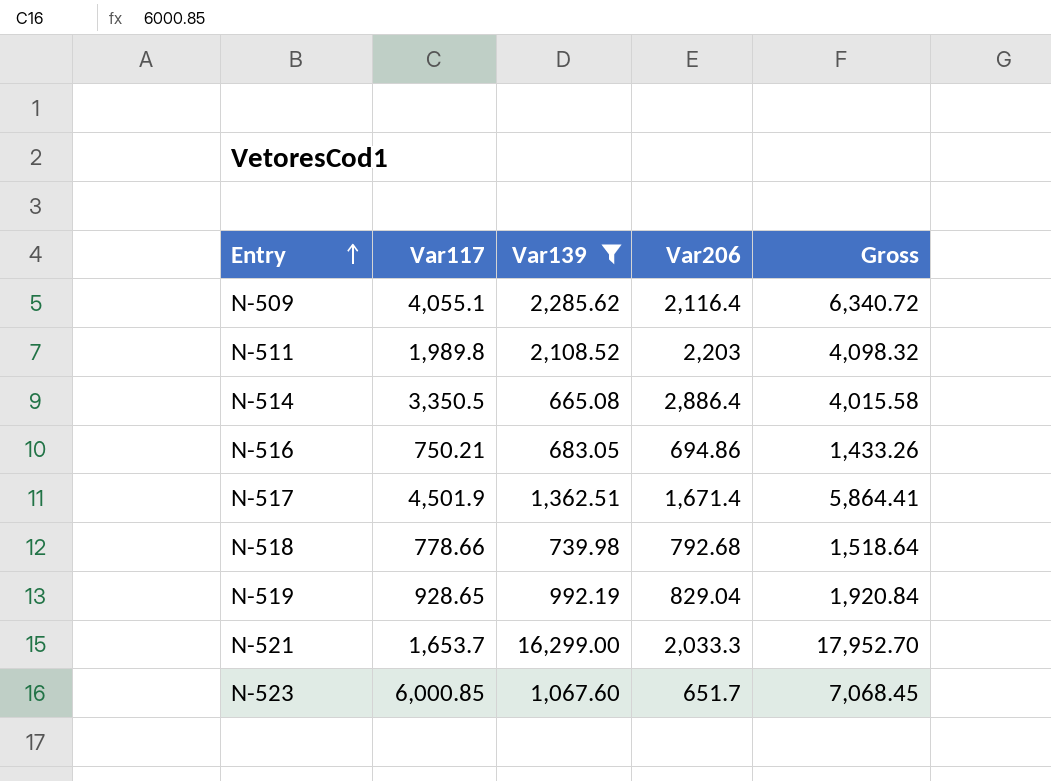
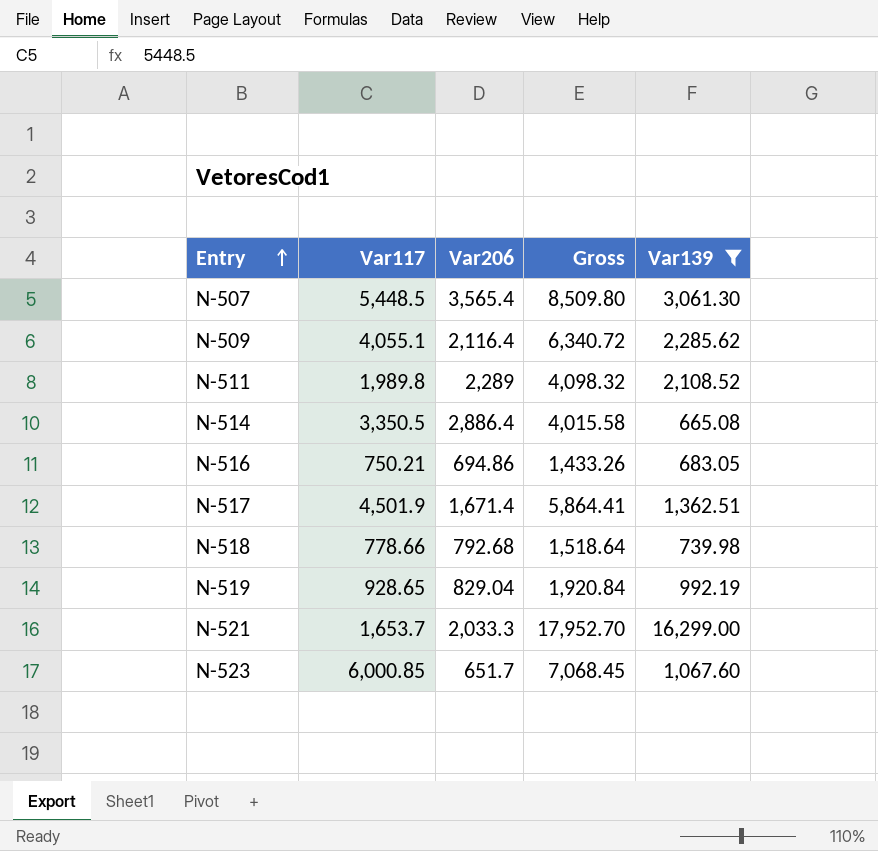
column Var139 | position: 3 -> 5
row N-507: none -> 5,448.5 | 3,565.4 | 8,509.80 | 3,061.30
N-511 | Var206: 2,203 -> 2,289

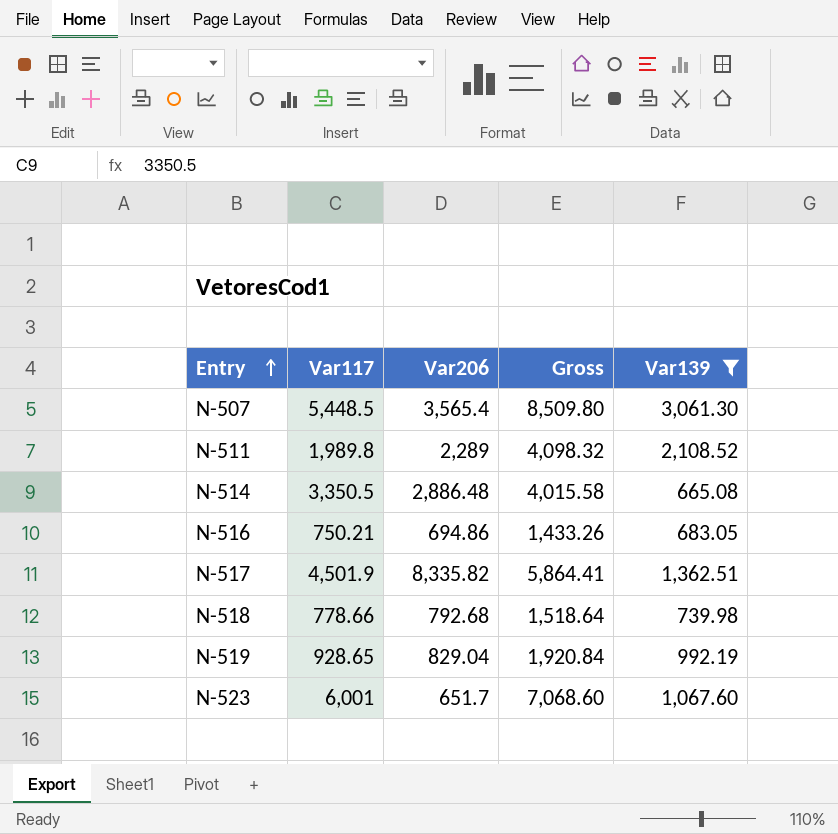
row N-509: 4,055.1 | 2,116.4 | 6,340.72 | 2,285.62 -> none
row N-521: 1,653.7 | 2,033.3 | 17,952.70 | 16,299.00 -> none
N-514 | Var206: 2,886.4 -> 2,886.48
N-517 | Var206: 1,671.4 -> 8,335.82
N-523 | Var117: 6,000.85 -> 6,001
N-523 | Gross: 7,068.45 -> 7,068.60

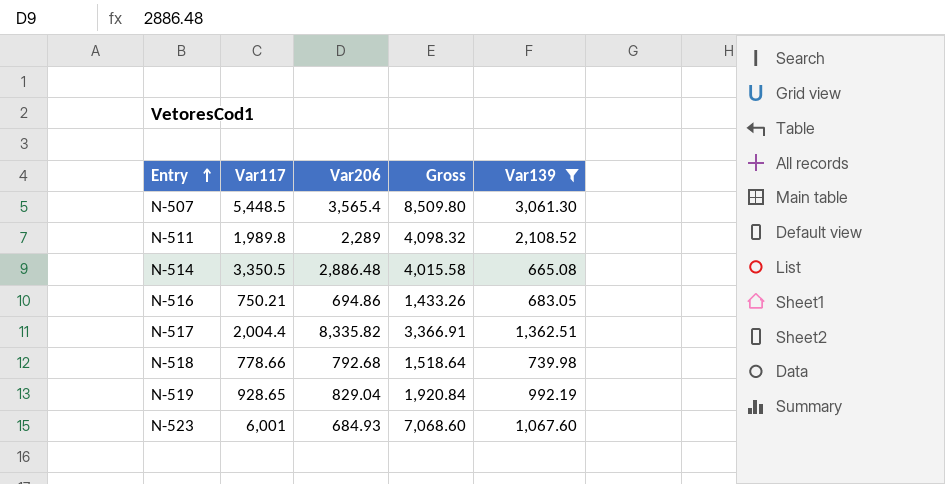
N-517 | Var117: 4,501.9 -> 2,004.4
N-517 | Gross: 5,864.41 -> 3,366.91
N-523 | Var206: 651.7 -> 684.93

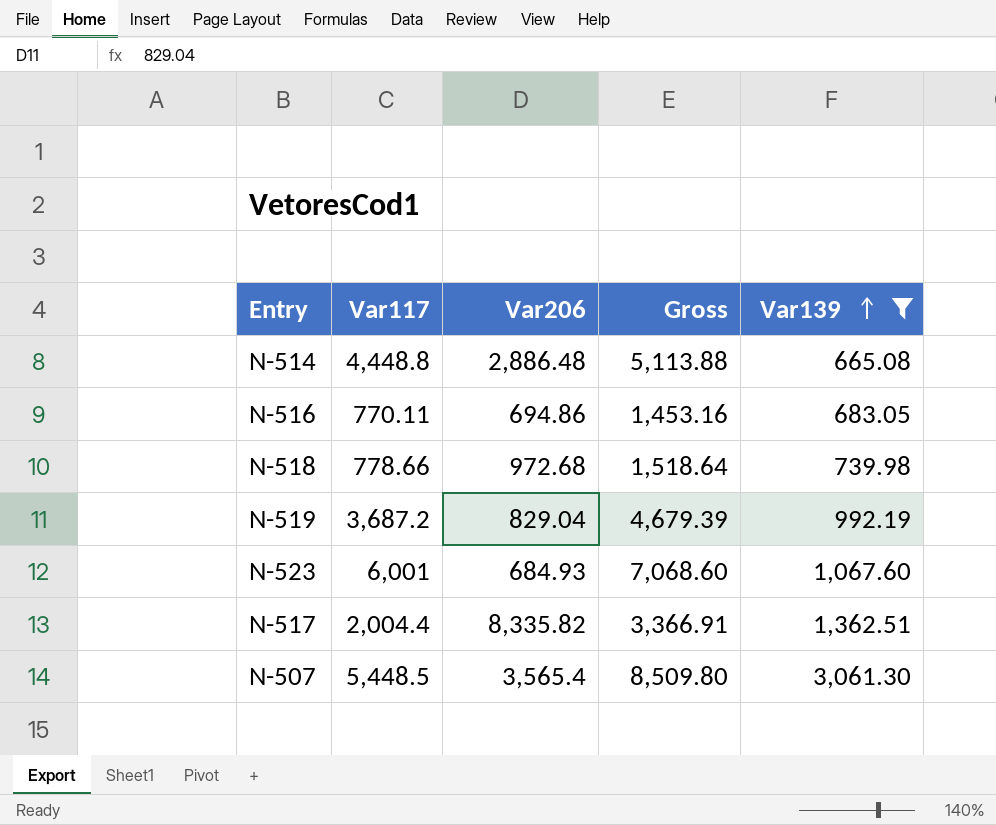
row order: Entry ascending -> Var139 ascending
row N-511: 1,989.8 | 2,289 | 4,098.32 | 2,108.52 -> none
N-514 | Var117: 3,350.5 -> 4,448.8
N-514 | Gross: 4,015.58 -> 5,113.88
N-516 | Var117: 750.21 -> 770.11
N-516 | Gross: 1,433.26 -> 1,453.16
N-518 | Var206: 792.68 -> 972.68
N-519 | Var117: 928.65 -> 3,687.2
N-519 | Gross: 1,920.84 -> 4,679.39

